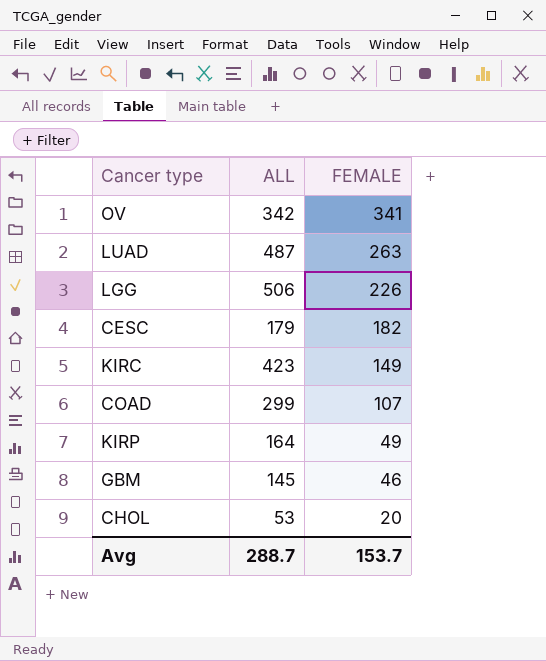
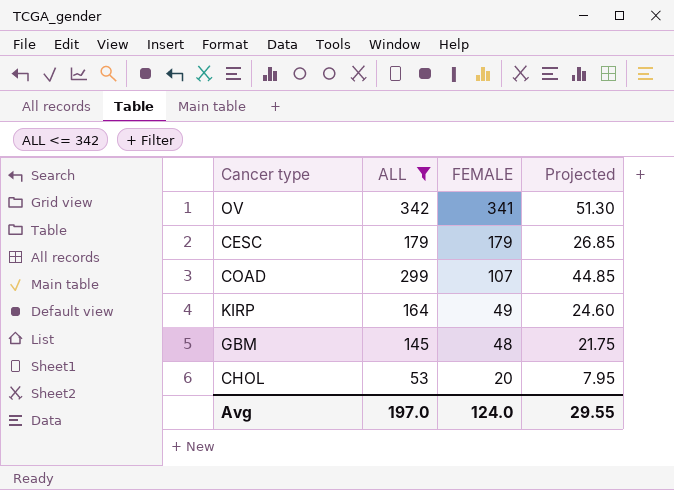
filter: none -> ALL <= 342
column Projected | formula: none -> [ALL] * 0.15
CESC | FEMALE: 182 -> 179
GBM | FEMALE: 46 -> 48
Avg | ALL: 288.7 -> 197.0
Avg | FEMALE: 153.7 -> 124.0

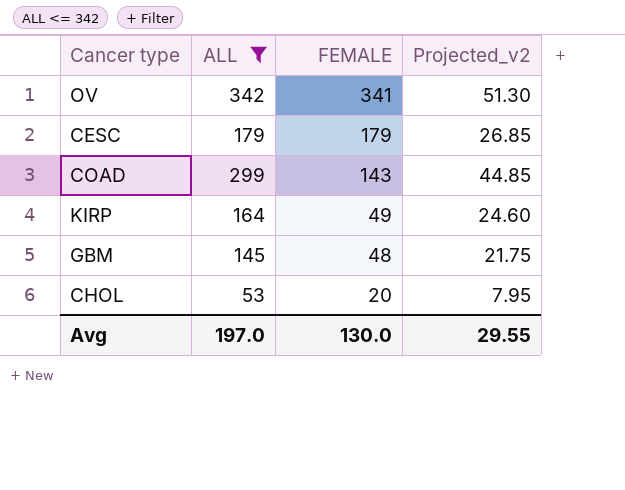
column name: Projected -> Projected_v2
COAD | FEMALE: 107 -> 143
Avg | FEMALE: 124.0 -> 130.0

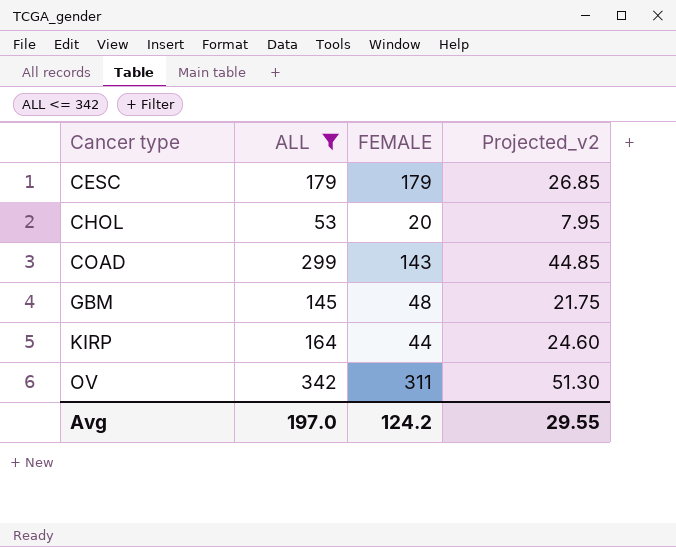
row order: FEMALE descending -> Cancer type ascending
KIRP | FEMALE: 49 -> 44
OV | FEMALE: 341 -> 311
Avg | FEMALE: 130.0 -> 124.2

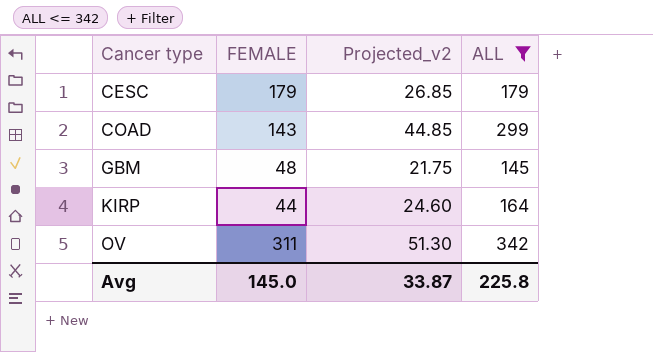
column ALL | position: 2 -> 4
row CHOL: 53 | 20 | 7.95 -> none
Avg | FEMALE: 124.2 -> 145.0
Avg | Projected_v2: 29.55 -> 33.87
Avg | ALL: 197.0 -> 225.8

